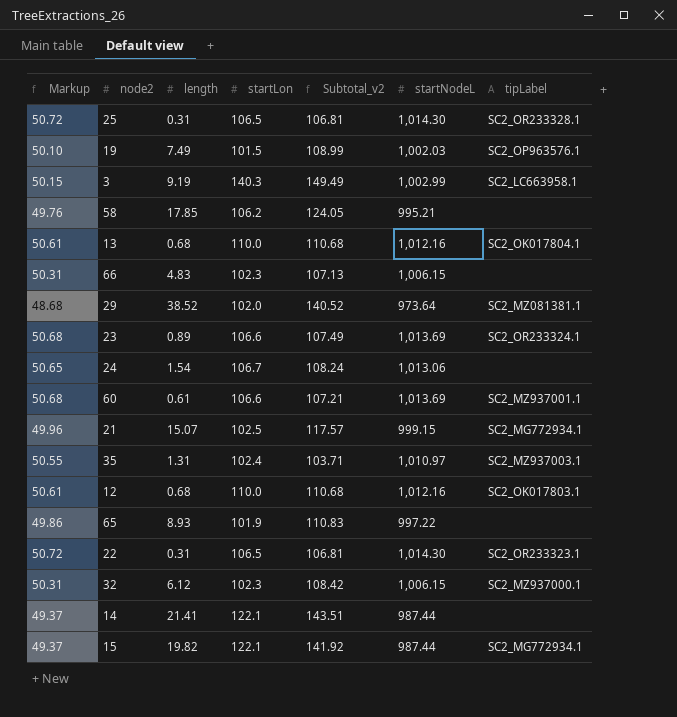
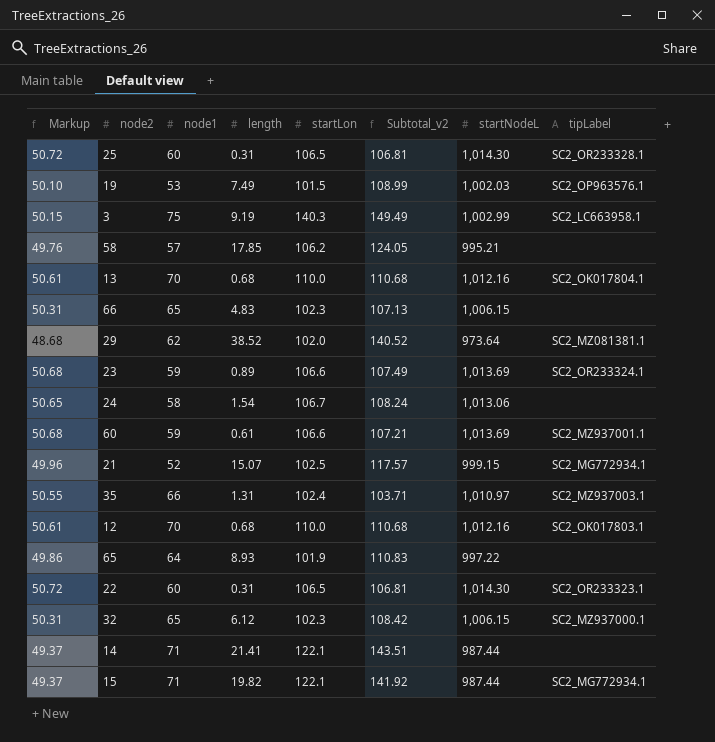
column node1 | position: none -> 3

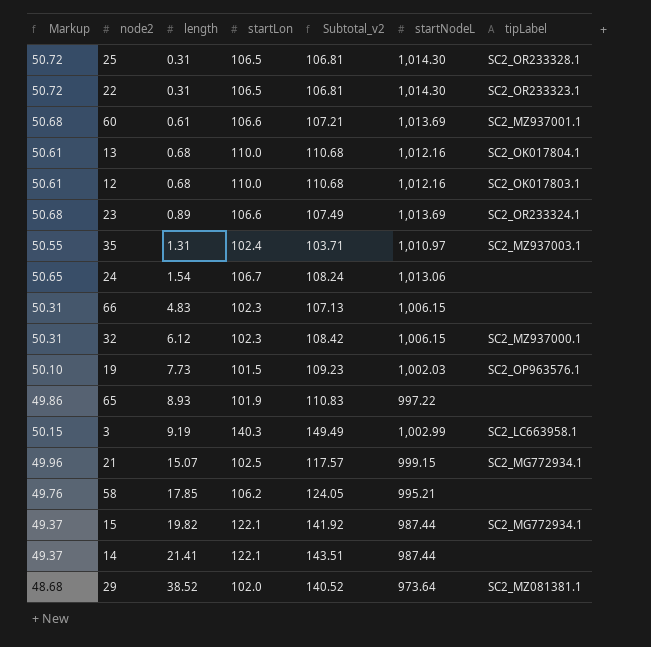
row order: none -> length ascending
column node1 | position: 3 -> none
19 | length: 7.49 -> 7.73
19 | Subtotal_v2: 108.99 -> 109.23

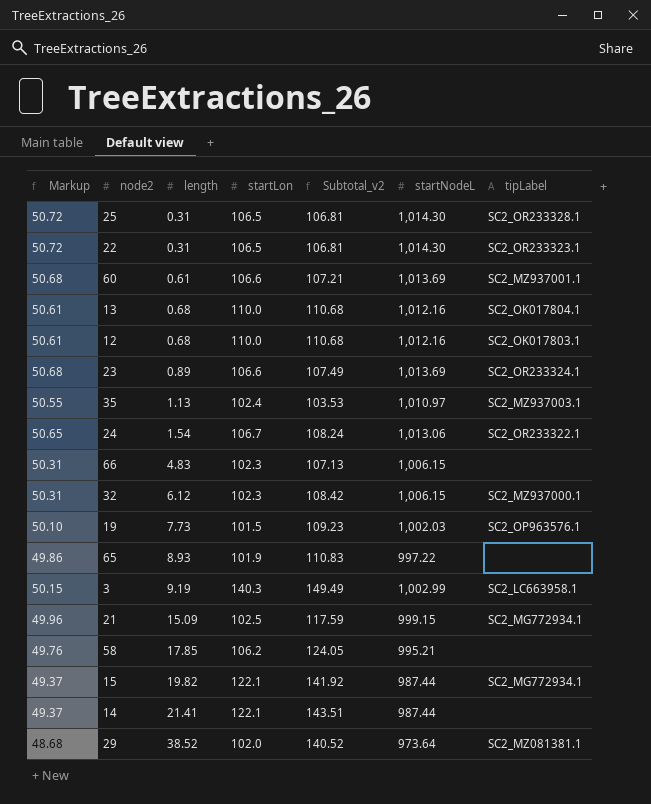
35 | length: 1.31 -> 1.13
35 | Subtotal_v2: 103.71 -> 103.53
24 | tipLabel: none -> SC2_OR233322.1
21 | length: 15.07 -> 15.09
21 | Subtotal_v2: 117.57 -> 117.59

